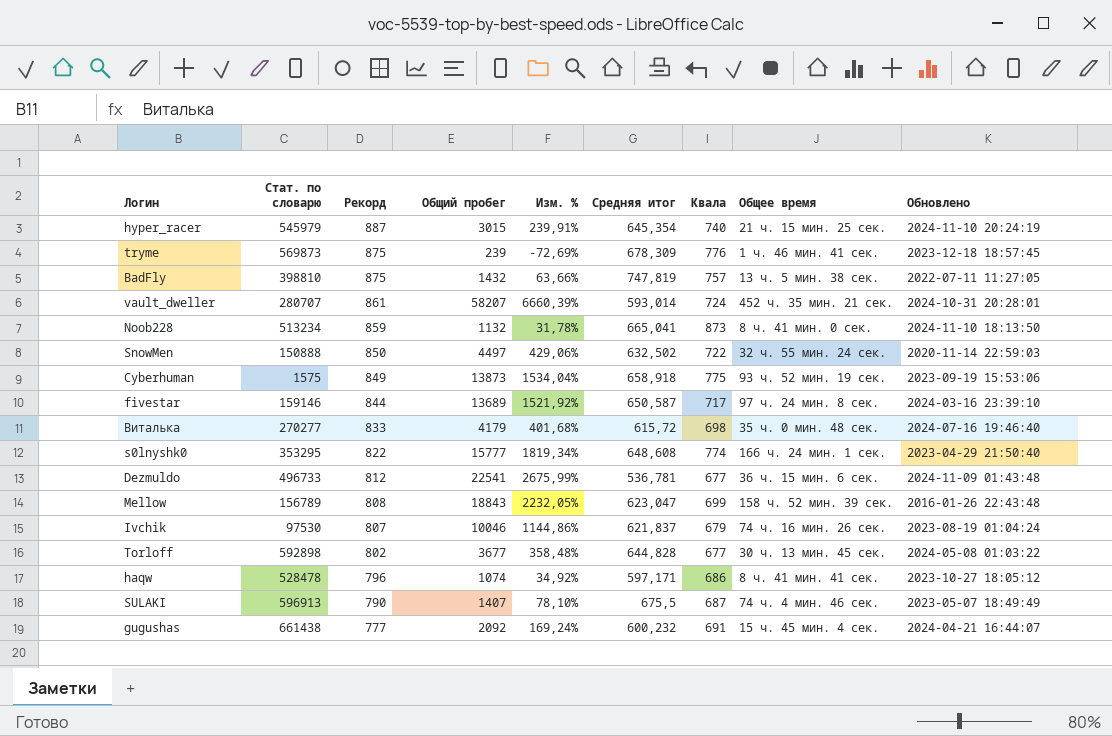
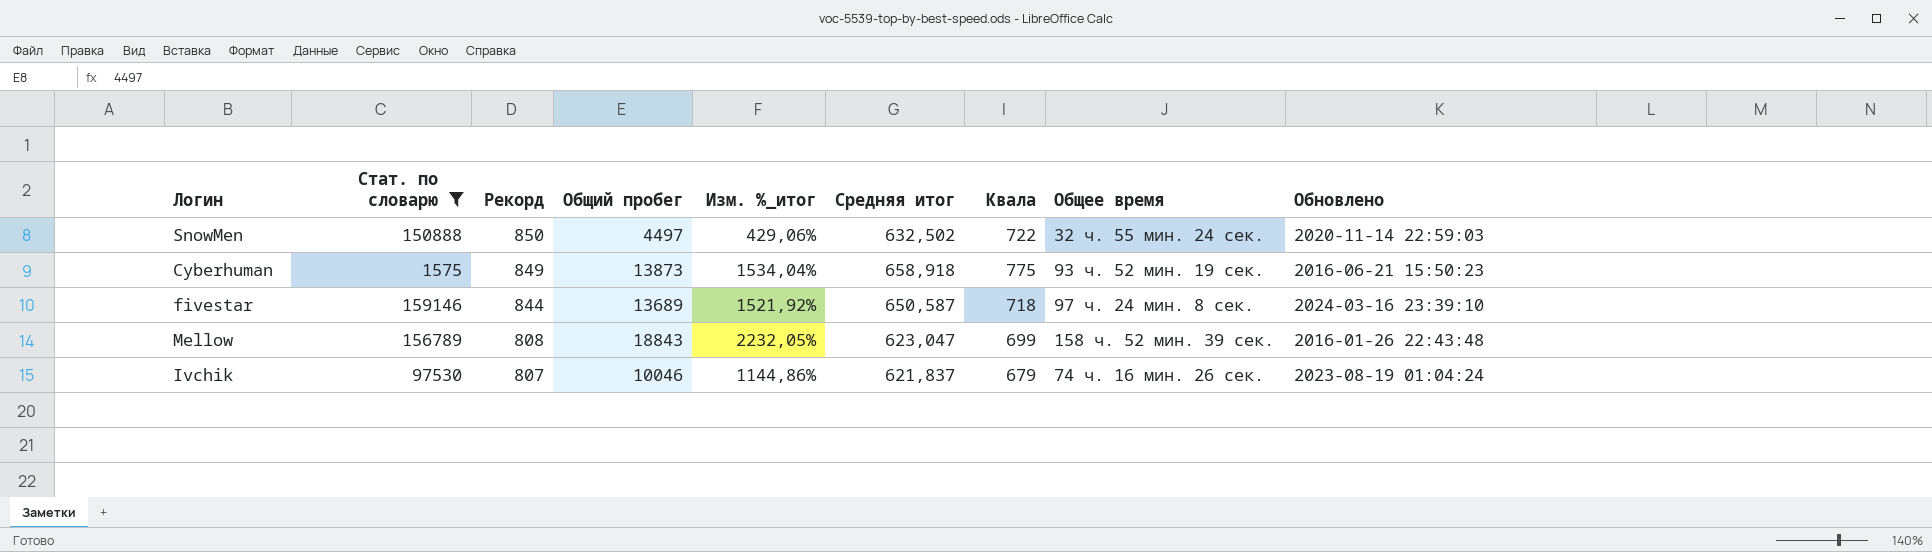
filter: none -> Стат. по словарю <= 159146
column name: Изм. % -> Изм. %_итог
Cyberhuman | Обновлено: 2023-09-19 15:53:06 -> 2016-06-21 15:50:23
fivestar | Квала: 717 -> 718

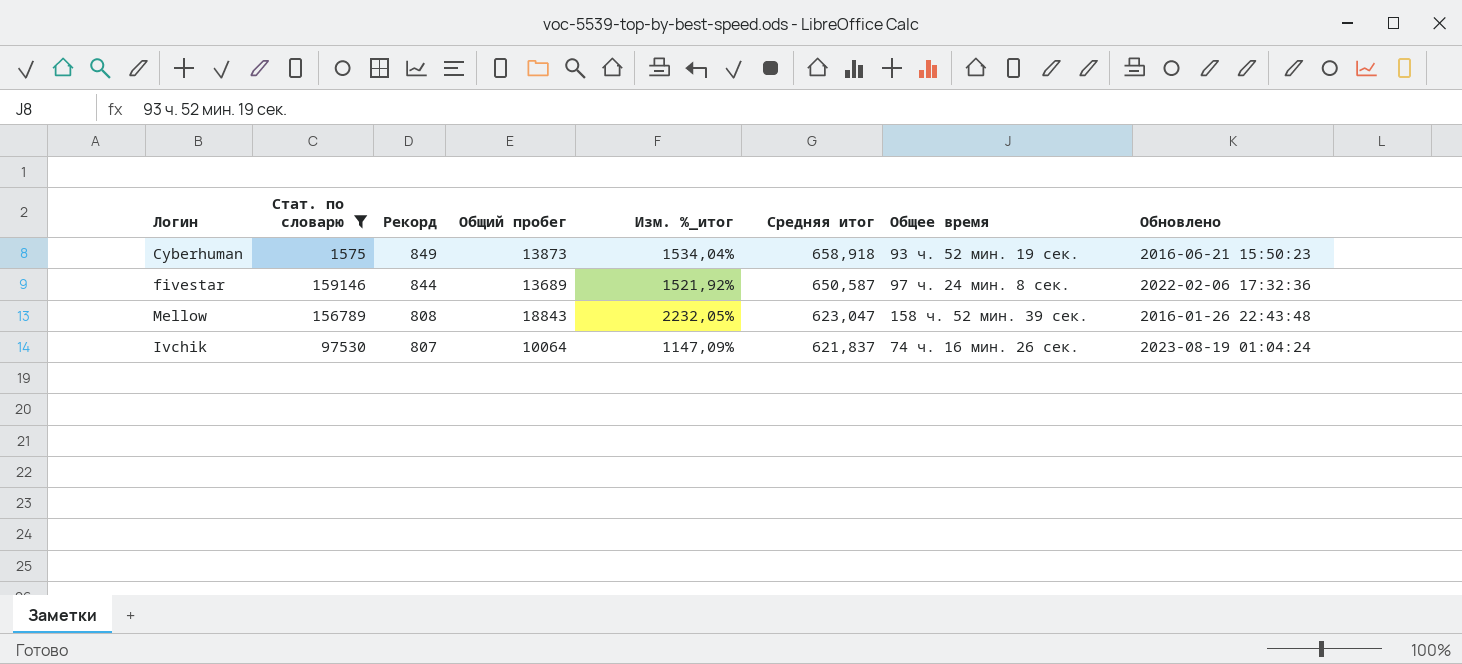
column Квала | position: 7 -> none
row SnowMen: 150888 | 850 | 4497 | 429,06% | 632,502 | 722 | 32 ч. 55 мин. 24 сек. | 2020-11-14 22:59:03 -> none
fivestar | Обновлено: 2024-03-16 23:39:10 -> 2022-02-06 17:32:36
Ivchik | Общий пробег: 10046 -> 10064
Ivchik | Изм. %_итог: 1144,86% -> 1147,09%

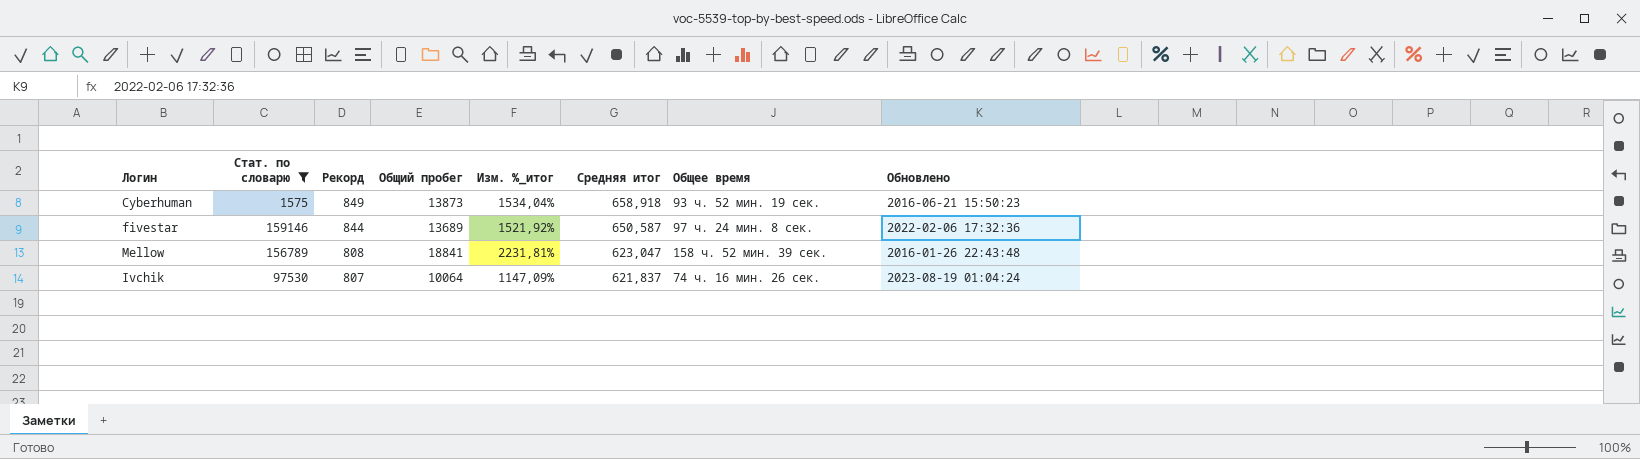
Mellow | Общий пробег: 18843 -> 18841
Mellow | Изм. %_итог: 2232,05% -> 2231,81%

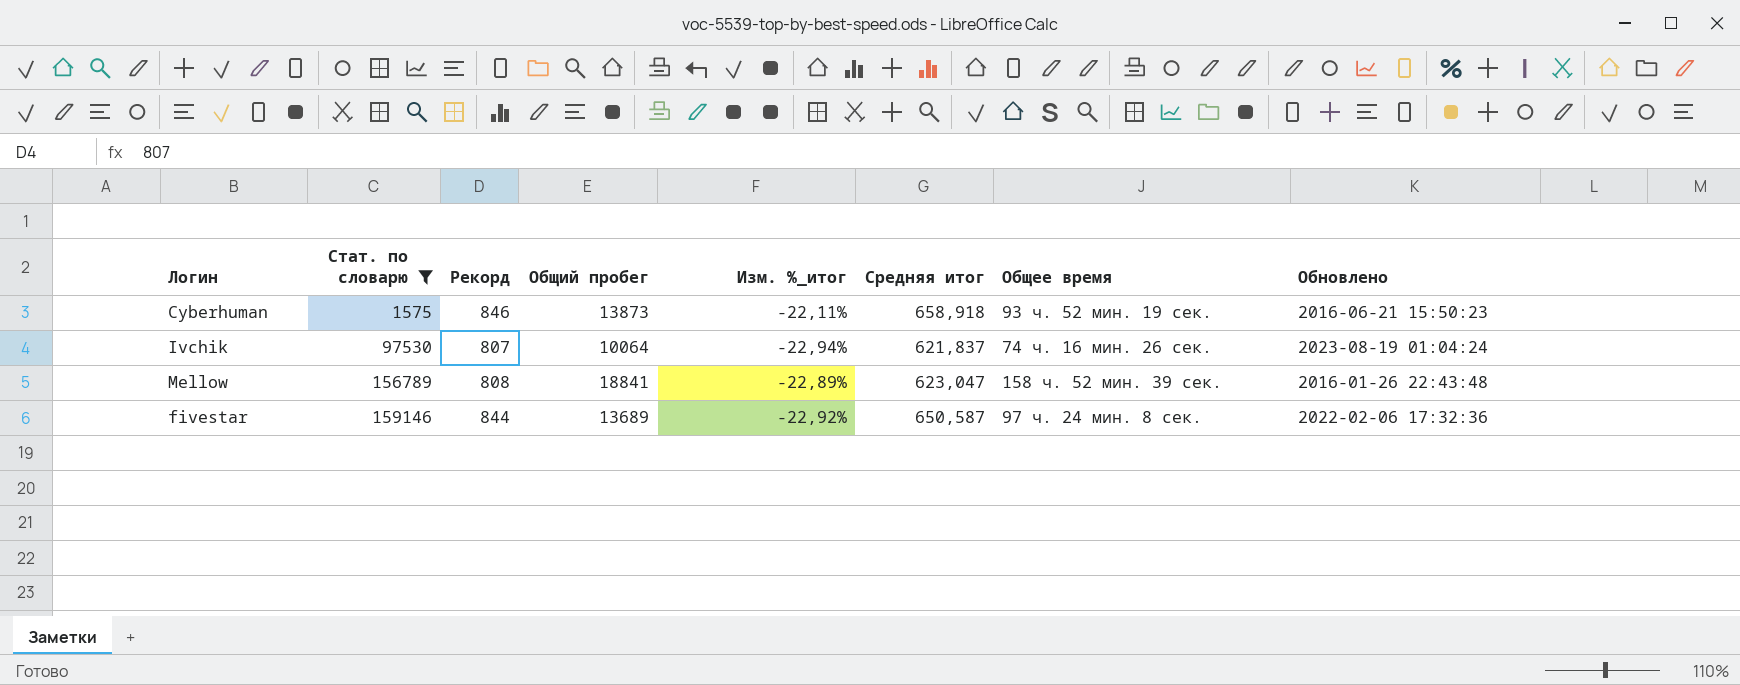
row order: Рекорд descending -> Стат. по словарю ascending
column Изм. %_итог | formula: ([Общий пробег] - [Рекорд]) / [Рекорд] -> ([Средняя итог] - [Рекорд]) / [Рекорд]
Cyberhuman | Рекорд: 849 -> 846

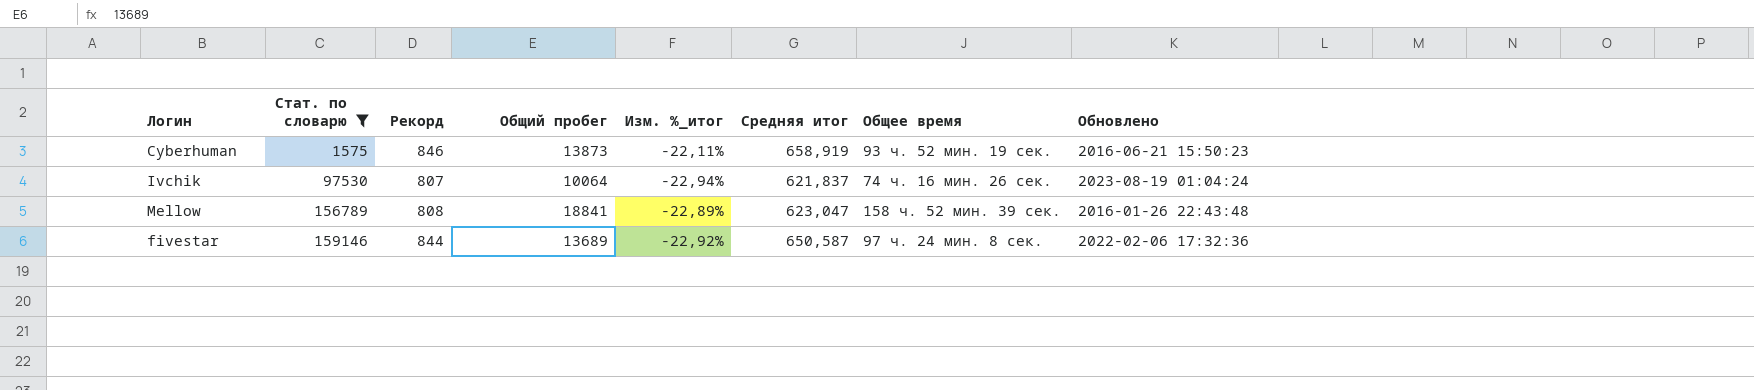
Cyberhuman | Средняя итог: 658,918 -> 658,919

